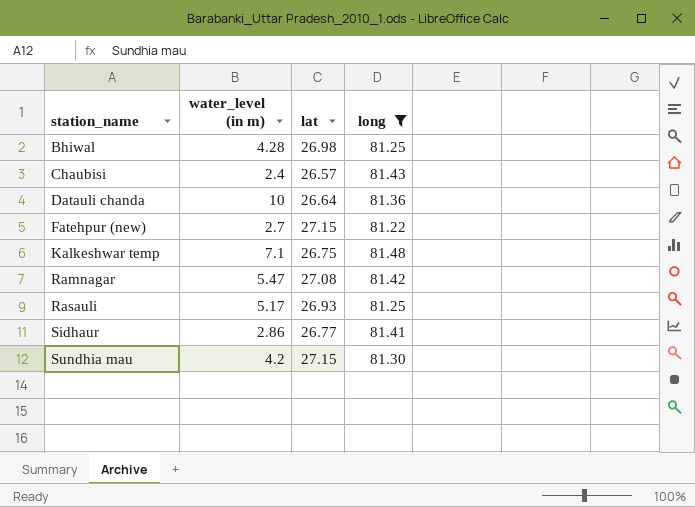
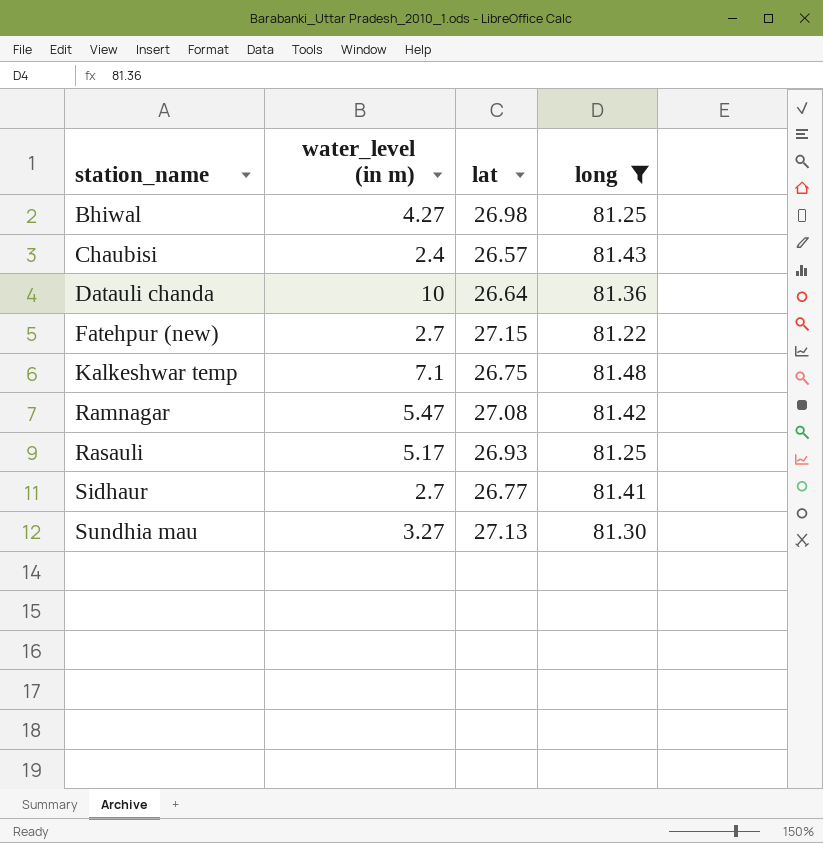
Bhiwal | water_level (in m): 4.28 -> 4.27
Sidhaur | water_level (in m): 2.86 -> 2.7
Sundhia mau | water_level (in m): 4.2 -> 3.27
Sundhia mau | lat: 27.15 -> 27.13

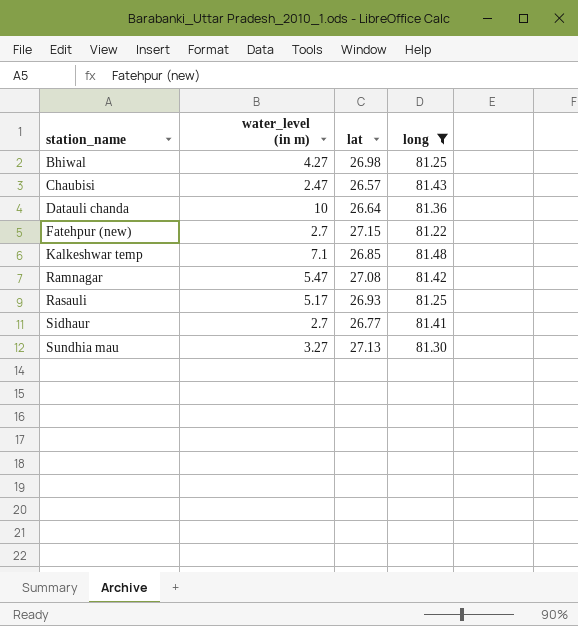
Chaubisi | water_level (in m): 2.4 -> 2.47
Kalkeshwar temp | lat: 26.75 -> 26.85

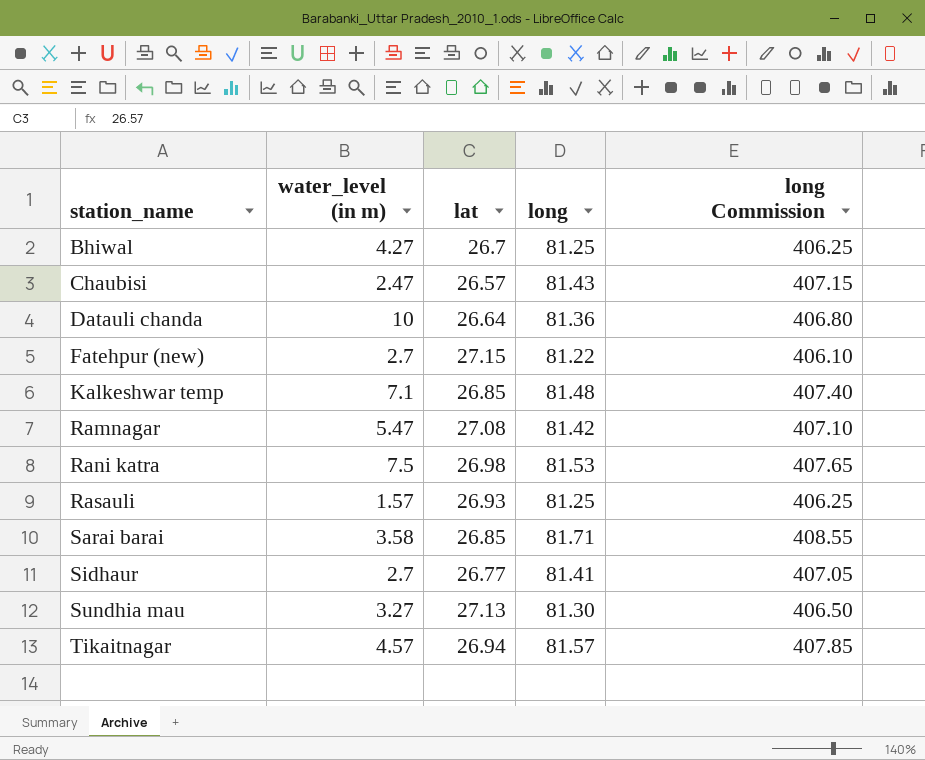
filter: long <= 81.48 -> none
column long Commission | formula: none -> [long] * 5
Bhiwal | lat: 26.98 -> 26.7
Rasauli | water_level (in m): 5.17 -> 1.57

